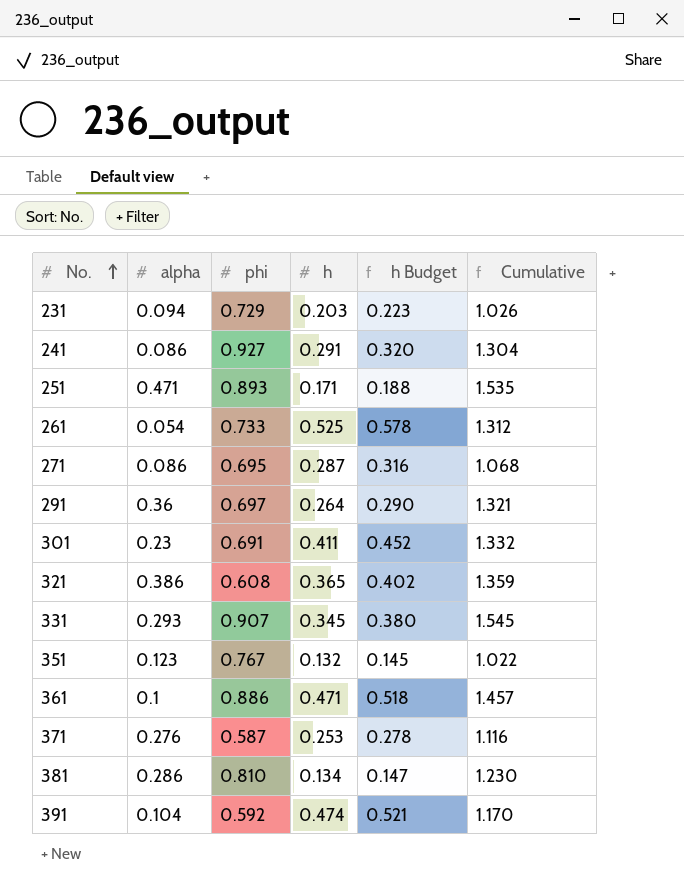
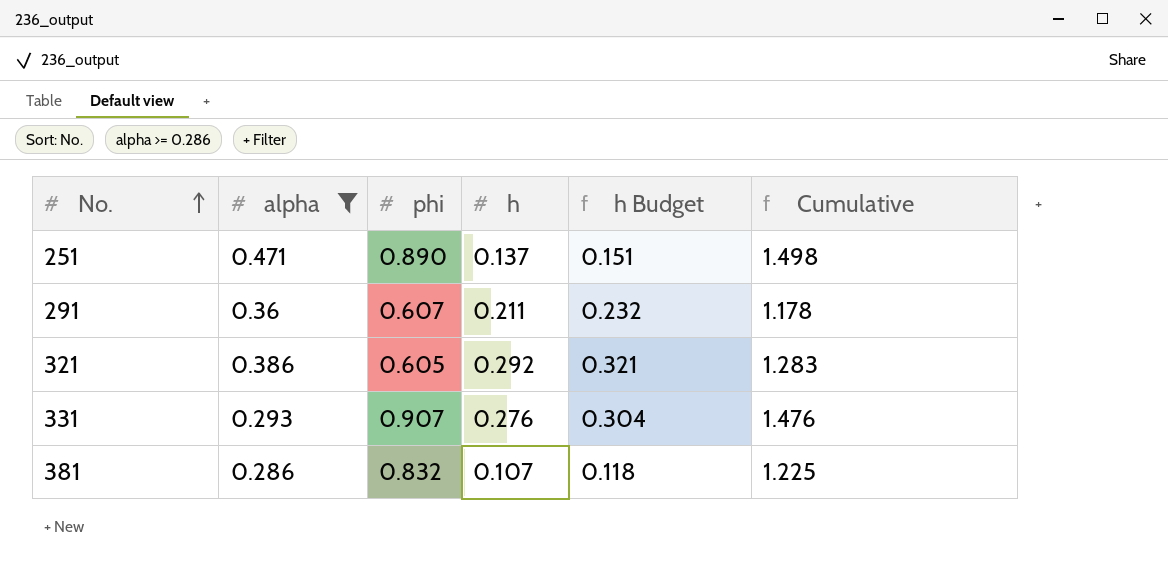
filter: none -> alpha >= 0.286
251 | phi: 0.893 -> 0.890
251 | h: 0.171 -> 0.137
251 | h Budget: 0.188 -> 0.151
251 | Cumulative: 1.535 -> 1.498
291 | phi: 0.697 -> 0.607
291 | h: 0.264 -> 0.211
291 | h Budget: 0.290 -> 0.232
291 | Cumulative: 1.321 -> 1.178
321 | phi: 0.608 -> 0.605
321 | h: 0.365 -> 0.292
321 | h Budget: 0.402 -> 0.321
321 | Cumulative: 1.359 -> 1.283
331 | h: 0.345 -> 0.276
331 | h Budget: 0.380 -> 0.304
331 | Cumulative: 1.545 -> 1.476
381 | phi: 0.810 -> 0.832
381 | h: 0.134 -> 0.107
381 | h Budget: 0.147 -> 0.118
381 | Cumulative: 1.230 -> 1.225

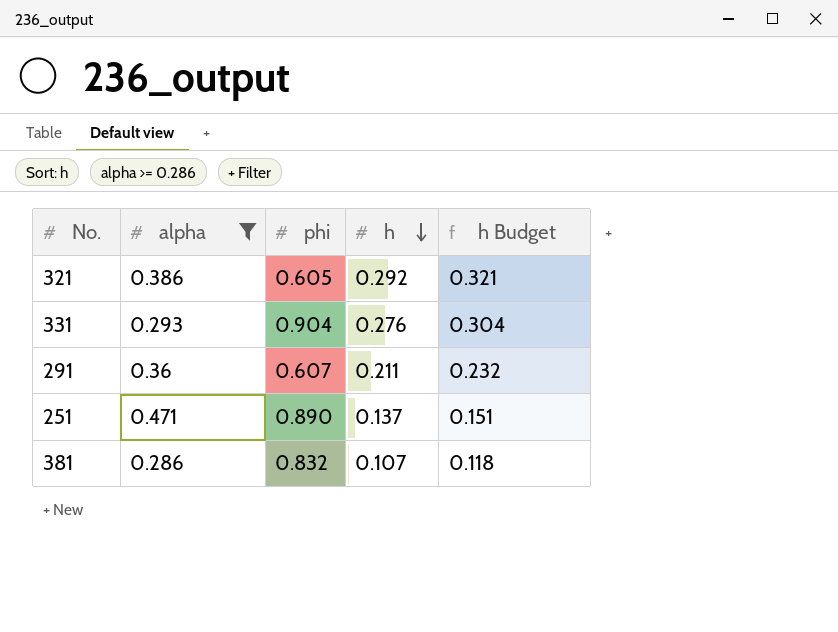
row order: No. ascending -> h descending
column Cumulative | formula: [alpha] + [phi] + [h] -> none
331 | phi: 0.907 -> 0.904

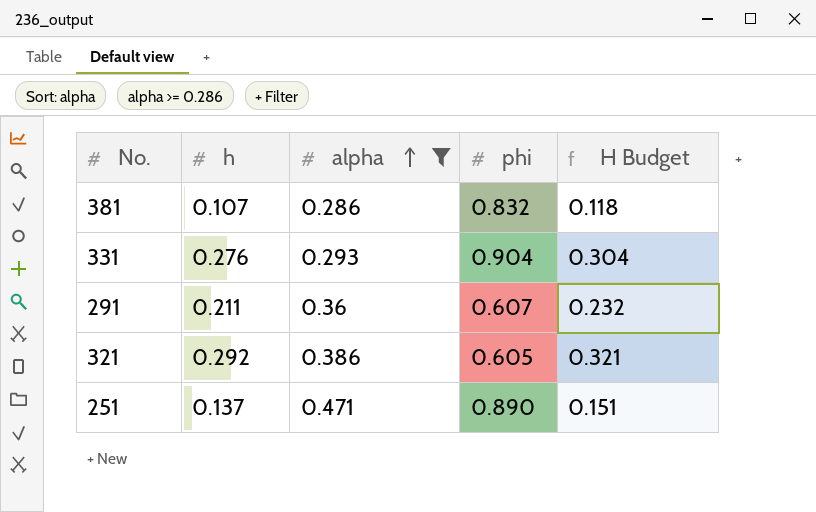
row order: h descending -> alpha ascending
column h | position: 4 -> 2
column name: h Budget -> H Budget

